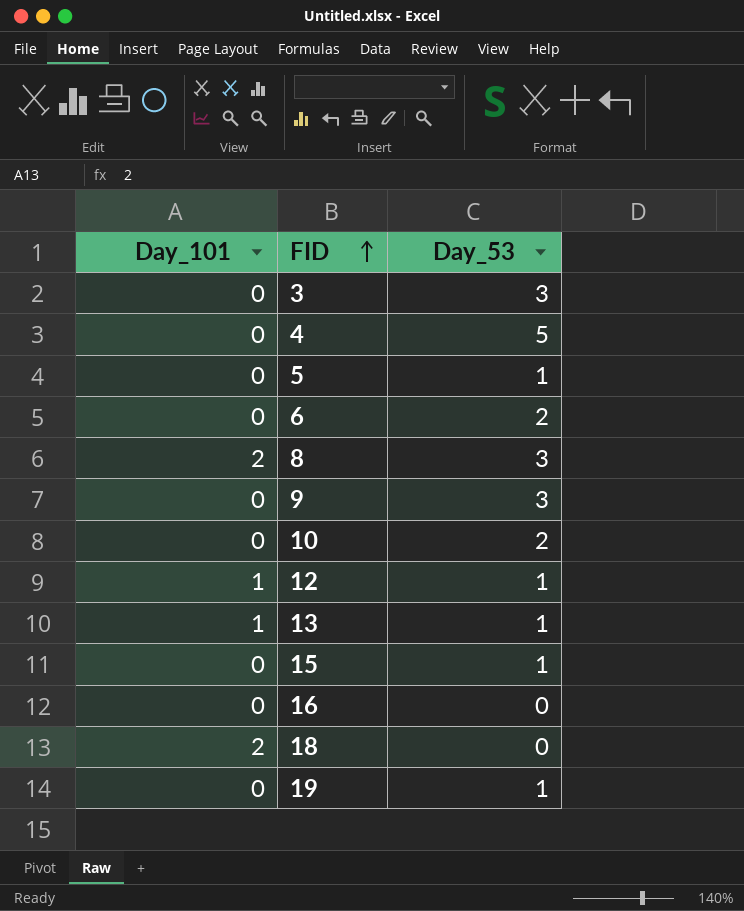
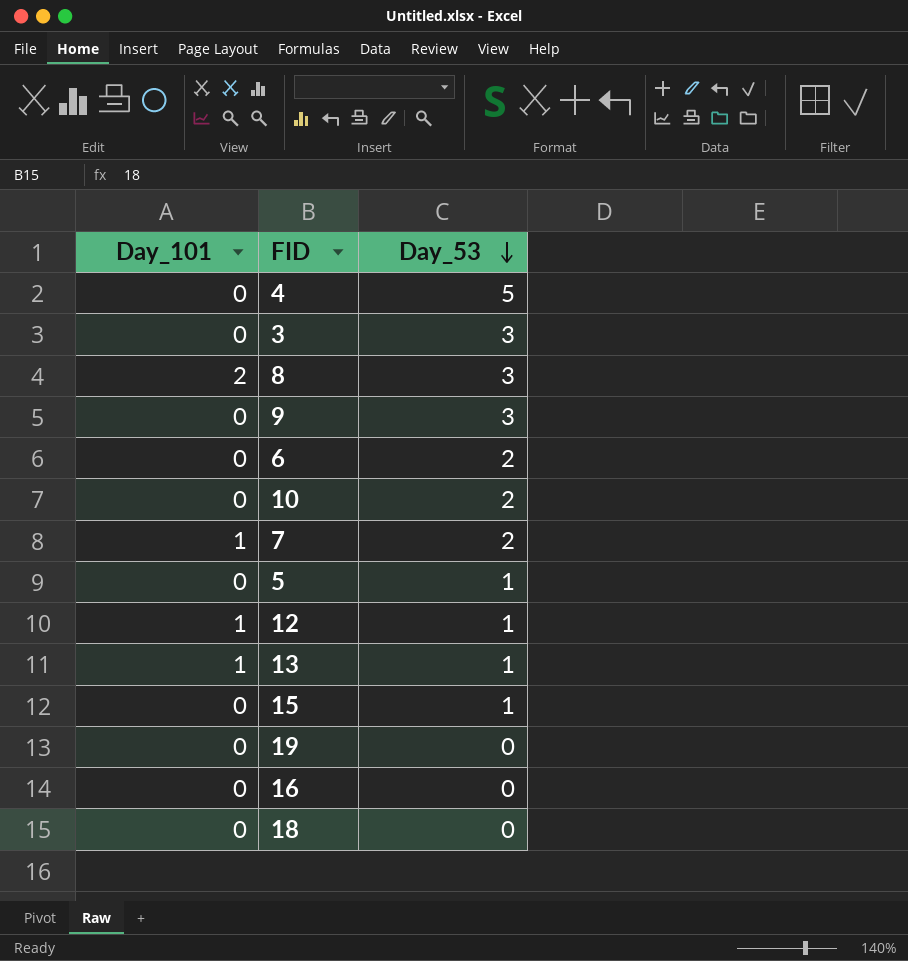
row order: FID ascending -> Day_53 descending
row 7: none -> 1 | 2
19 | Day_53: 1 -> 0
18 | Day_101: 2 -> 0

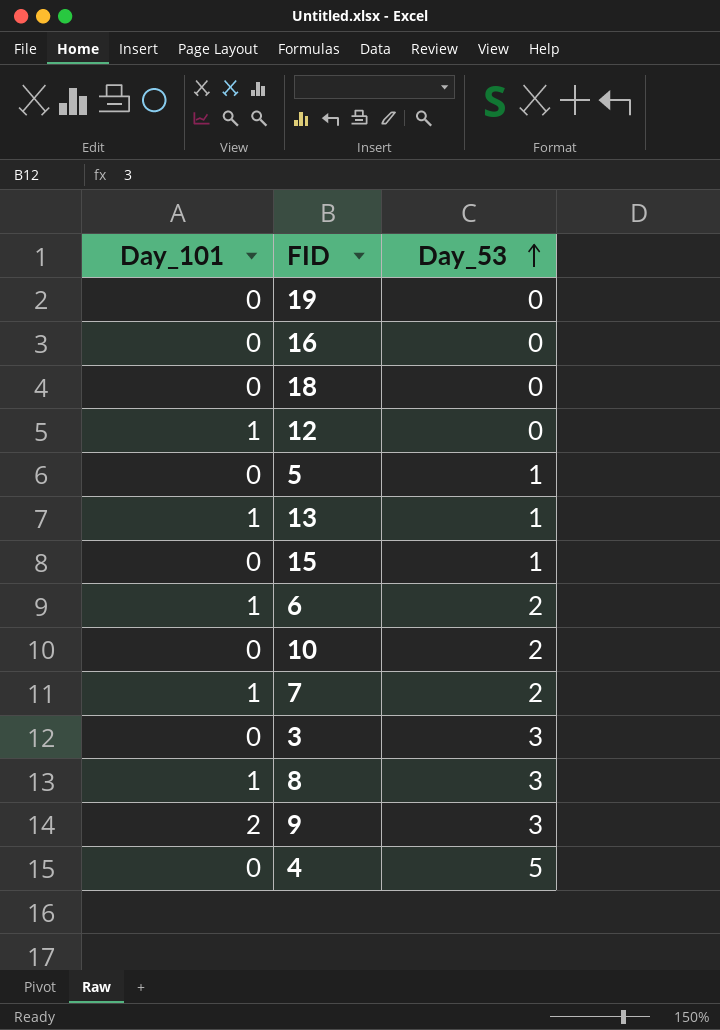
row order: Day_53 descending -> Day_53 ascending
12 | Day_53: 1 -> 0
6 | Day_101: 0 -> 1
8 | Day_101: 2 -> 1
9 | Day_101: 0 -> 2

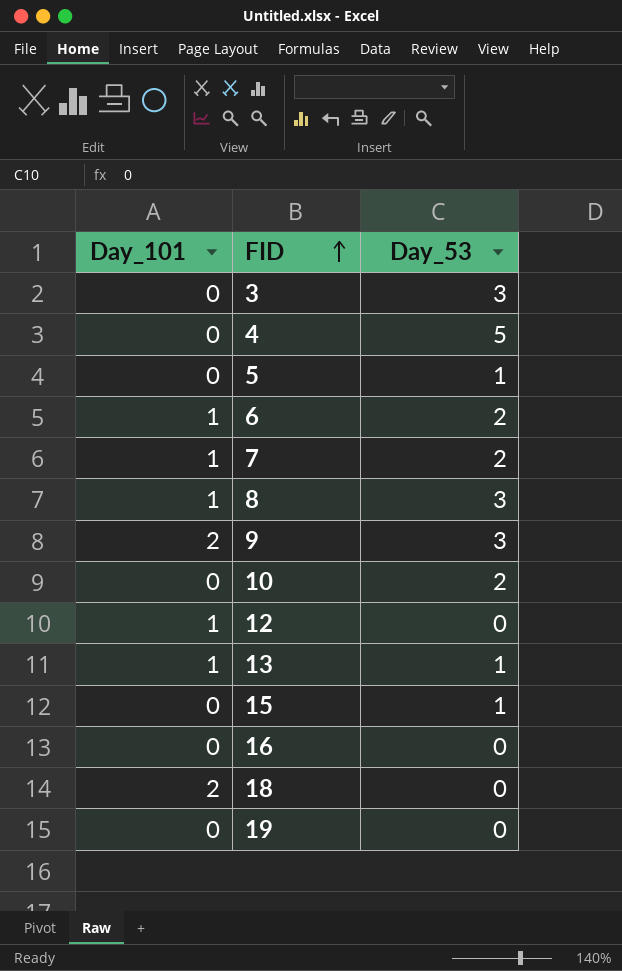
row order: Day_53 ascending -> FID ascending
18 | Day_101: 0 -> 2

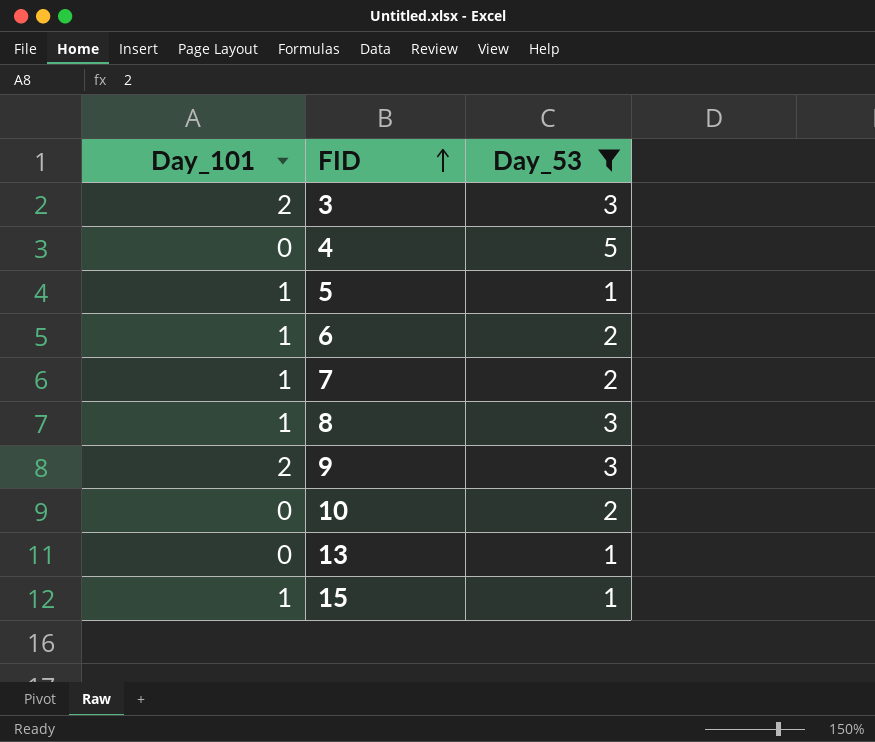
filter: none -> Day_53 != 0
3 | Day_101: 0 -> 2
5 | Day_101: 0 -> 1
13 | Day_101: 1 -> 0
15 | Day_101: 0 -> 1

